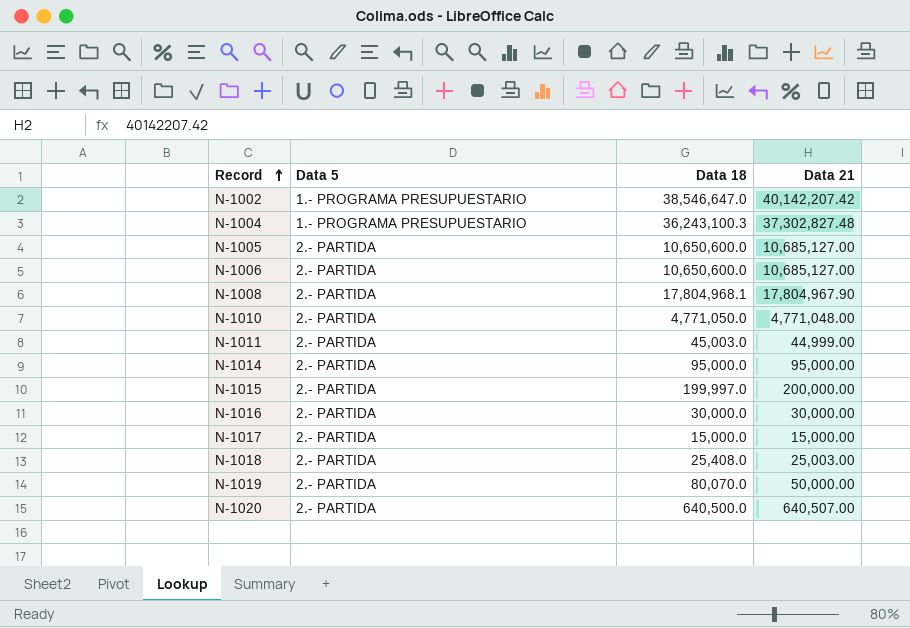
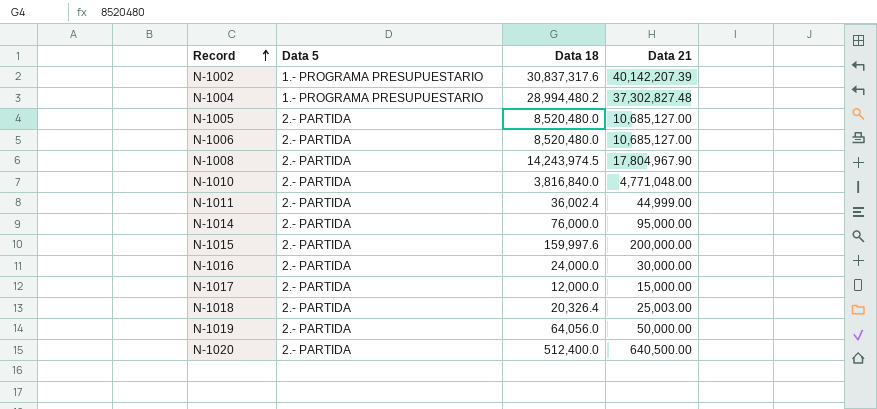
N-1002 | Data 18: 38,546,647.0 -> 30,837,317.6
N-1002 | Data 21: 40,142,207.42 -> 40,142,207.39
N-1004 | Data 18: 36,243,100.3 -> 28,994,480.2
N-1005 | Data 18: 10,650,600.0 -> 8,520,480.0
N-1006 | Data 18: 10,650,600.0 -> 8,520,480.0
N-1008 | Data 18: 17,804,968.1 -> 14,243,974.5
N-1010 | Data 18: 4,771,050.0 -> 3,816,840.0
N-1011 | Data 18: 45,003.0 -> 36,002.4
N-1014 | Data 18: 95,000.0 -> 76,000.0
N-1015 | Data 18: 199,997.0 -> 159,997.6
N-1016 | Data 18: 30,000.0 -> 24,000.0
N-1017 | Data 18: 15,000.0 -> 12,000.0
N-1018 | Data 18: 25,408.0 -> 20,326.4
N-1019 | Data 18: 80,070.0 -> 64,056.0
N-1020 | Data 18: 640,500.0 -> 512,400.0
N-1020 | Data 21: 640,507.00 -> 640,500.00

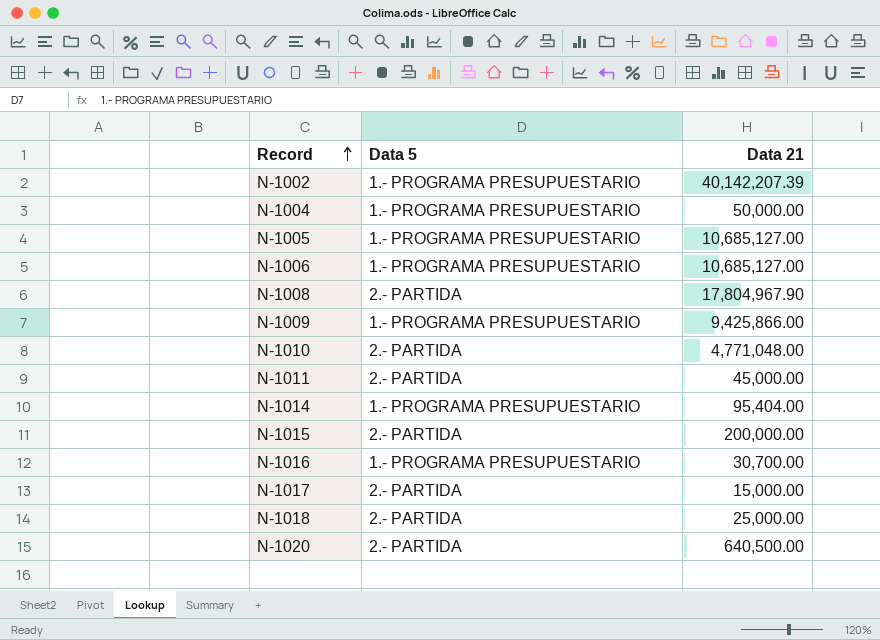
column Data 18 | position: 3 -> none
row N-1019: 2.- PARTIDA | 64,056.0 | 50,000.00 -> none
N-1004 | Data 21: 37,302,827.48 -> 50,000.00
N-1005 | Data 5: 2.- PARTIDA -> 1.- PROGRAMA PRESUPUESTARIO
N-1006 | Data 5: 2.- PARTIDA -> 1.- PROGRAMA PRESUPUESTARIO
row N-1009: none -> 1.- PROGRAMA PRESUPUESTARIO | 9,425,866.00
N-1011 | Data 21: 44,999.00 -> 45,000.00
N-1014 | Data 5: 2.- PARTIDA -> 1.- PROGRAMA PRESUPUESTARIO
N-1014 | Data 21: 95,000.00 -> 95,404.00
N-1016 | Data 5: 2.- PARTIDA -> 1.- PROGRAMA PRESUPUESTARIO
N-1016 | Data 21: 30,000.00 -> 30,700.00
N-1018 | Data 21: 25,003.00 -> 25,000.00

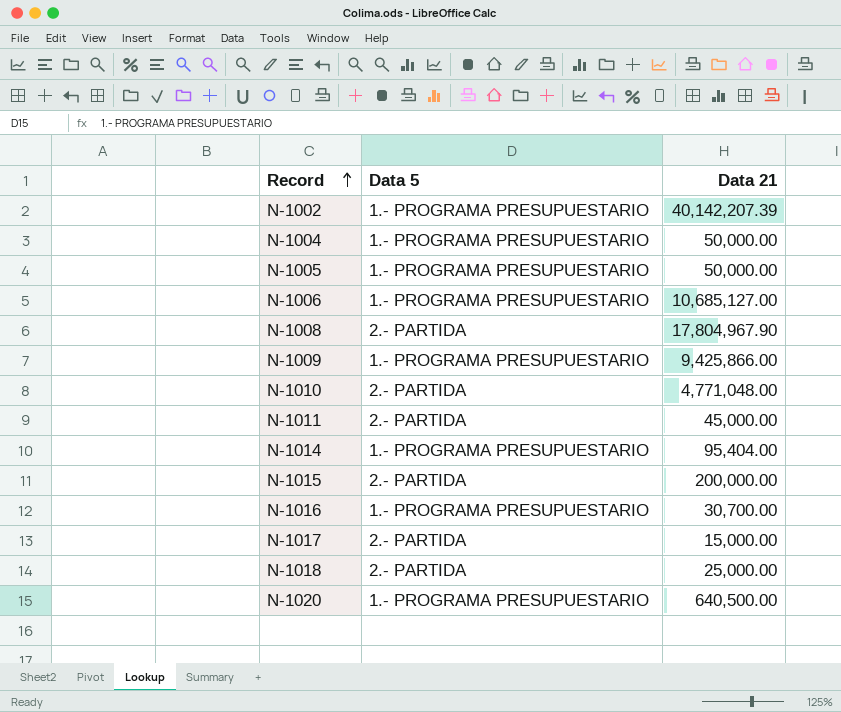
N-1005 | Data 21: 10,685,127.00 -> 50,000.00
N-1020 | Data 5: 2.- PARTIDA -> 1.- PROGRAMA PRESUPUESTARIO

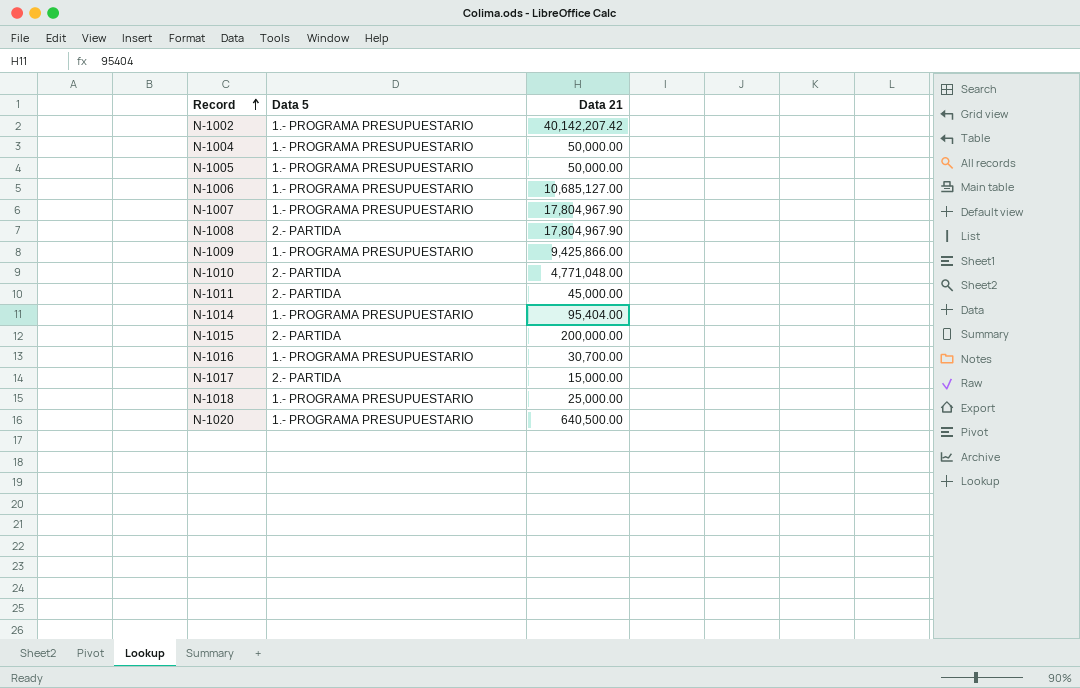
N-1002 | Data 21: 40,142,207.39 -> 40,142,207.42
row N-1007: none -> 1.- PROGRAMA PRESUPUESTARIO | 17,804,967.90
N-1018 | Data 5: 2.- PARTIDA -> 1.- PROGRAMA PRESUPUESTARIO

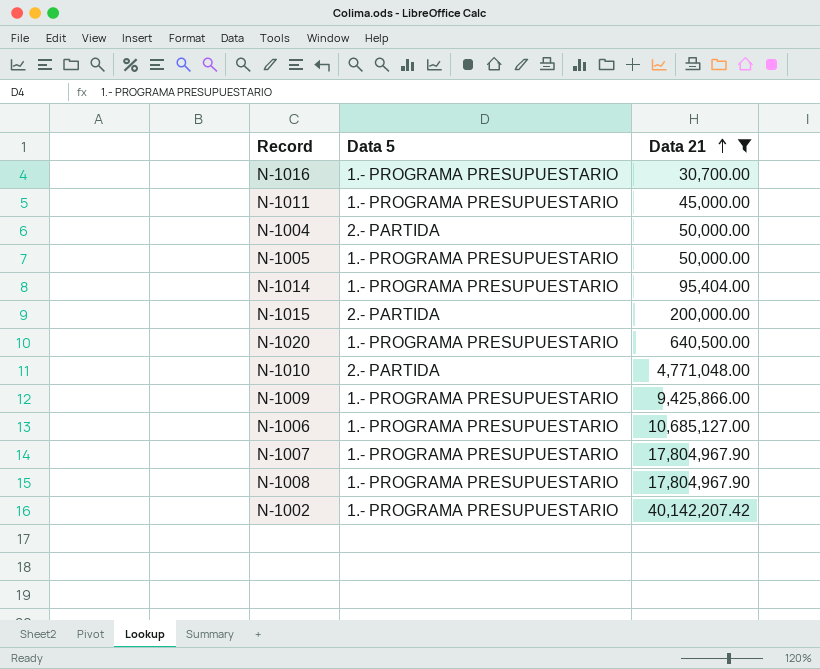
filter: none -> Data 21 >= 30,700.00
row order: Record ascending -> Data 21 ascending
N-1011 | Data 5: 2.- PARTIDA -> 1.- PROGRAMA PRESUPUESTARIO
N-1004 | Data 5: 1.- PROGRAMA PRESUPUESTARIO -> 2.- PARTIDA
N-1008 | Data 5: 2.- PARTIDA -> 1.- PROGRAMA PRESUPUESTARIO

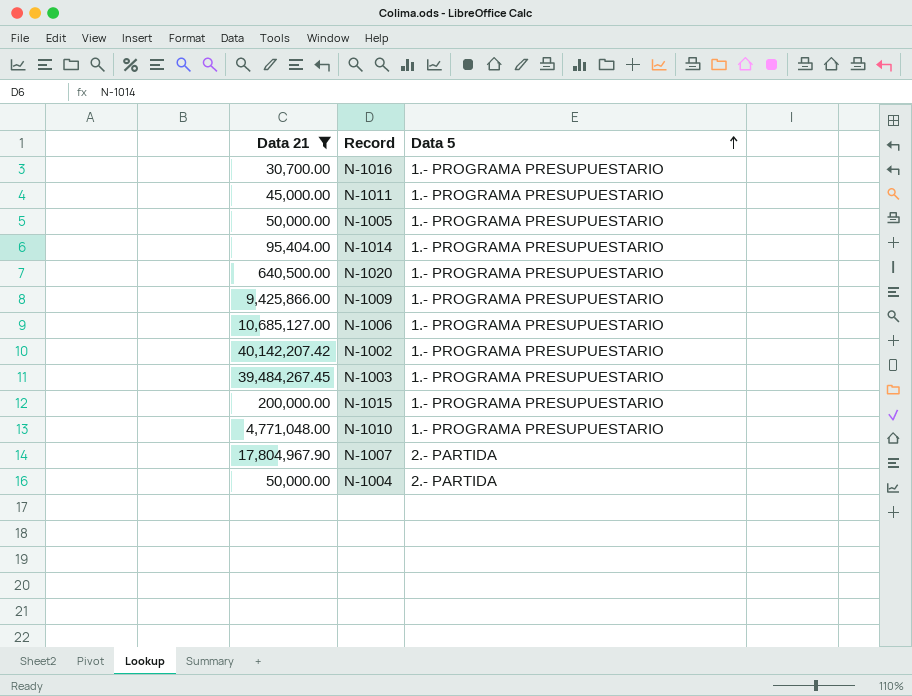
row order: Data 21 ascending -> Data 5 ascending
column Data 21 | position: 3 -> 1
row N-1008: 1.- PROGRAMA PRESUPUESTARIO | 17,804,967.90 -> none
row N-1003: none -> 39,484,267.45 | 1.- PROGRAMA PRESUPUESTARIO
N-1015 | Data 5: 2.- PARTIDA -> 1.- PROGRAMA PRESUPUESTARIO
N-1010 | Data 5: 2.- PARTIDA -> 1.- PROGRAMA PRESUPUESTARIO
N-1007 | Data 5: 1.- PROGRAMA PRESUPUESTARIO -> 2.- PARTIDA

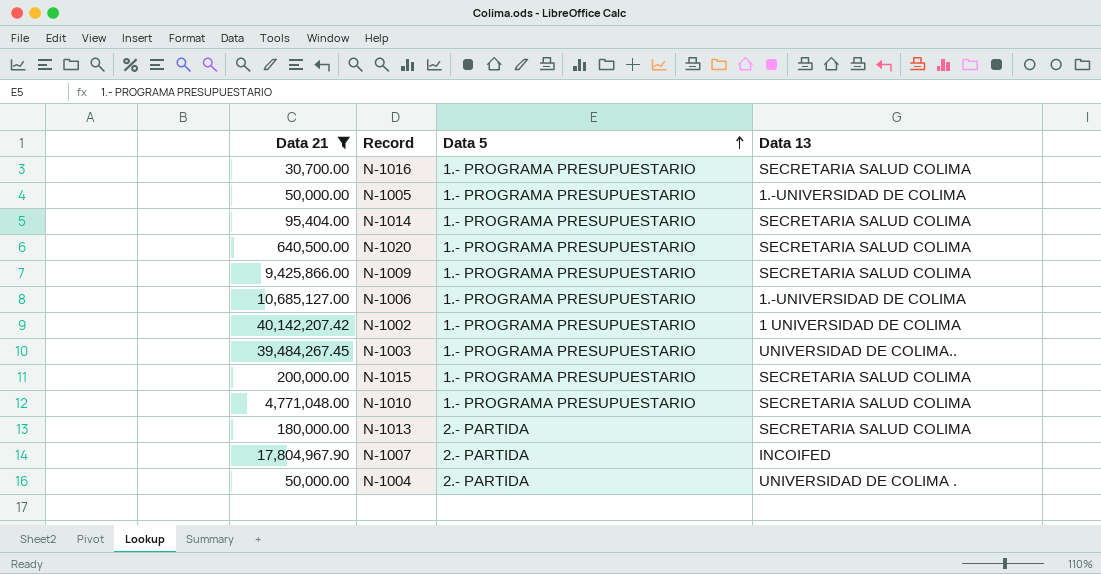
column Data 13 | position: none -> 4
row N-1011: 45,000.00 | 1.- PROGRAMA PRESUPUESTARIO -> none
row N-1013: none -> 180,000.00 | 2.- PARTIDA | SECRETARIA SALUD COLIMA

